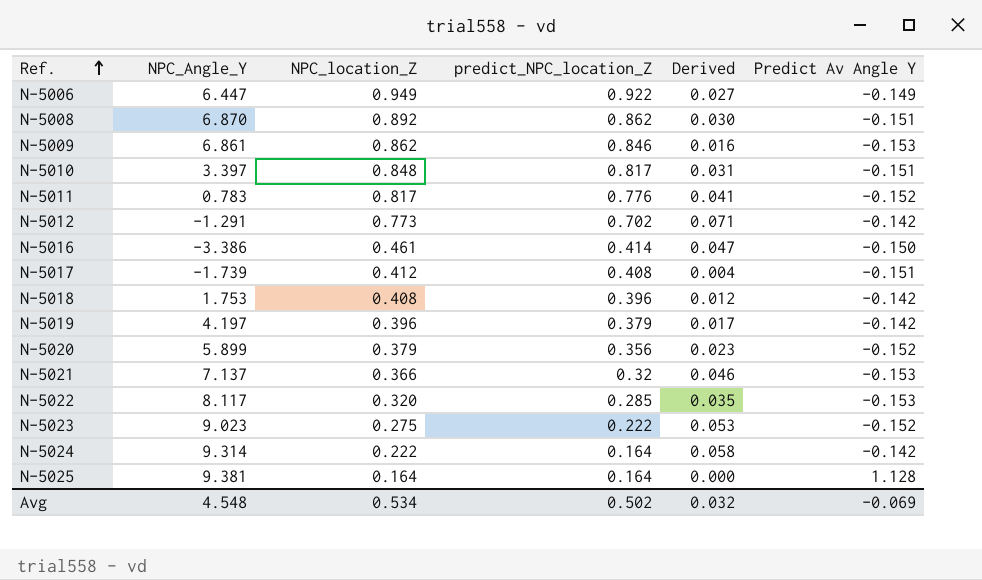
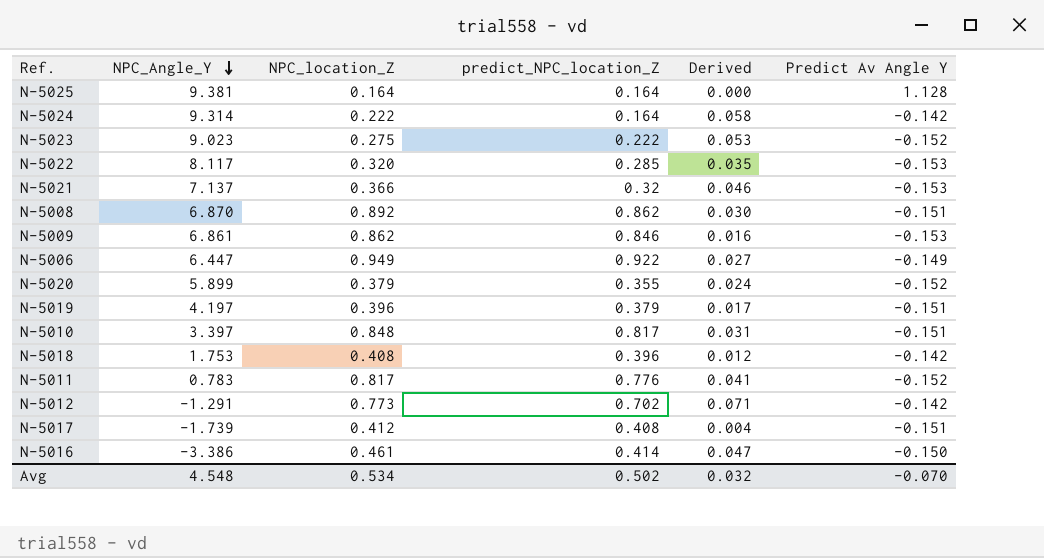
row order: Ref. ascending -> NPC_Angle_Y descending
N-5020 | predict_NPC_location_Z: 0.356 -> 0.355
N-5020 | Derived: 0.023 -> 0.024
N-5019 | Predict Av Angle Y: -0.142 -> -0.151
Avg | Predict Av Angle Y: -0.069 -> -0.070

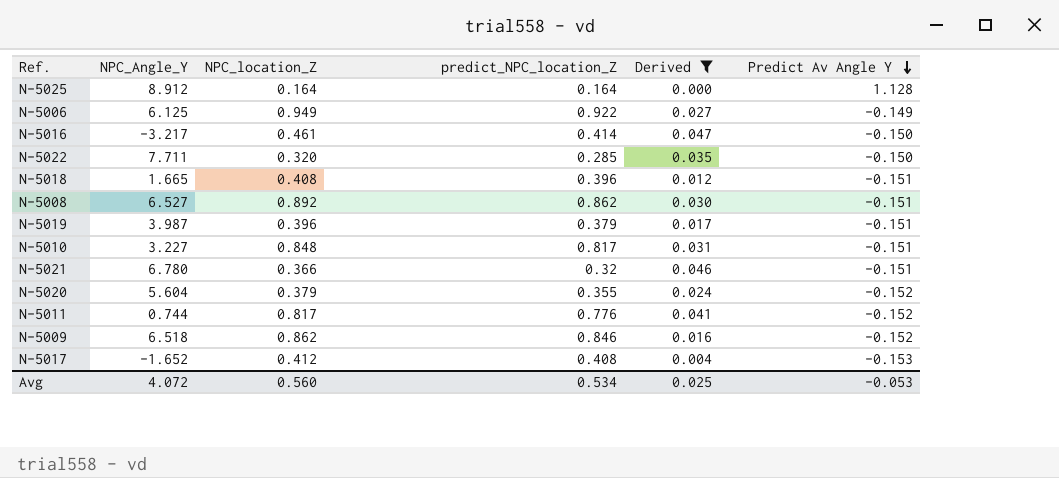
filter: none -> Derived <= 0.047
row order: NPC_Angle_Y descending -> Predict Av Angle Y descending
N-5025 | NPC_Angle_Y: 9.381 -> 8.912
N-5006 | NPC_Angle_Y: 6.447 -> 6.125
N-5016 | NPC_Angle_Y: -3.386 -> -3.217
N-5022 | NPC_Angle_Y: 8.117 -> 7.711
N-5022 | Predict Av Angle Y: -0.153 -> -0.150
N-5018 | NPC_Angle_Y: 1.753 -> 1.665
N-5018 | Predict Av Angle Y: -0.142 -> -0.151
N-5008 | NPC_Angle_Y: 6.870 -> 6.527
N-5019 | NPC_Angle_Y: 4.197 -> 3.987
N-5010 | NPC_Angle_Y: 3.397 -> 3.227
N-5021 | NPC_Angle_Y: 7.137 -> 6.780
N-5021 | Predict Av Angle Y: -0.153 -> -0.151
N-5020 | NPC_Angle_Y: 5.899 -> 5.604
N-5011 | NPC_Angle_Y: 0.783 -> 0.744
N-5009 | NPC_Angle_Y: 6.861 -> 6.518
N-5009 | Predict Av Angle Y: -0.153 -> -0.152
N-5017 | NPC_Angle_Y: -1.739 -> -1.652
N-5017 | Predict Av Angle Y: -0.151 -> -0.153
Avg | NPC_Angle_Y: 4.548 -> 4.072
Avg | NPC_location_Z: 0.534 -> 0.560
Avg | predict_NPC_location_Z: 0.502 -> 0.534
Avg | Derived: 0.032 -> 0.025
Avg | Predict Av Angle Y: -0.070 -> -0.053

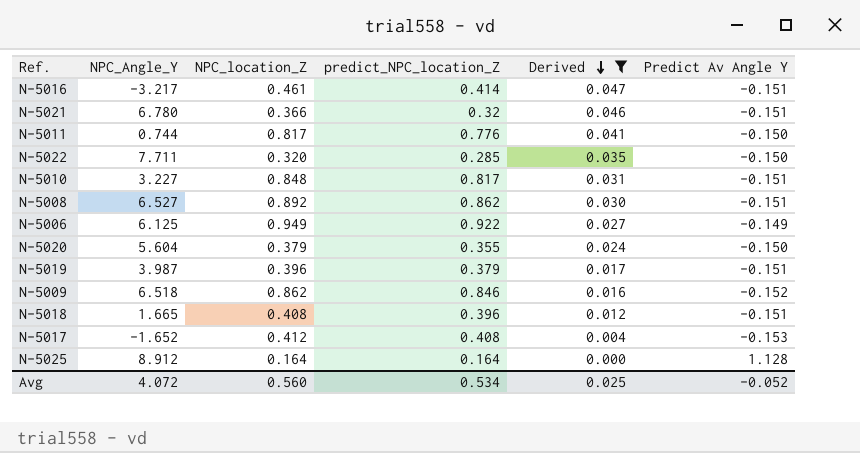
row order: Predict Av Angle Y descending -> Derived descending
N-5016 | Predict Av Angle Y: -0.150 -> -0.151
N-5011 | Predict Av Angle Y: -0.152 -> -0.150
N-5020 | Predict Av Angle Y: -0.152 -> -0.150
Avg | Predict Av Angle Y: -0.053 -> -0.052

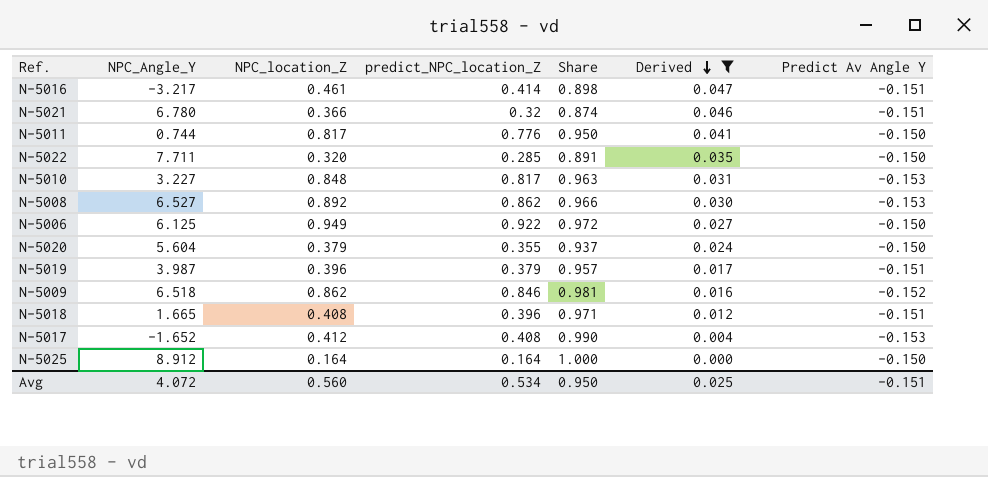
column Share | formula: none -> [predict_NPC_location_Z] / [NPC_location_Z]
N-5010 | Predict Av Angle Y: -0.151 -> -0.153
N-5008 | Predict Av Angle Y: -0.151 -> -0.153
N-5006 | Predict Av Angle Y: -0.149 -> -0.150
N-5025 | Predict Av Angle Y: 1.128 -> -0.150
Avg | Predict Av Angle Y: -0.052 -> -0.151

